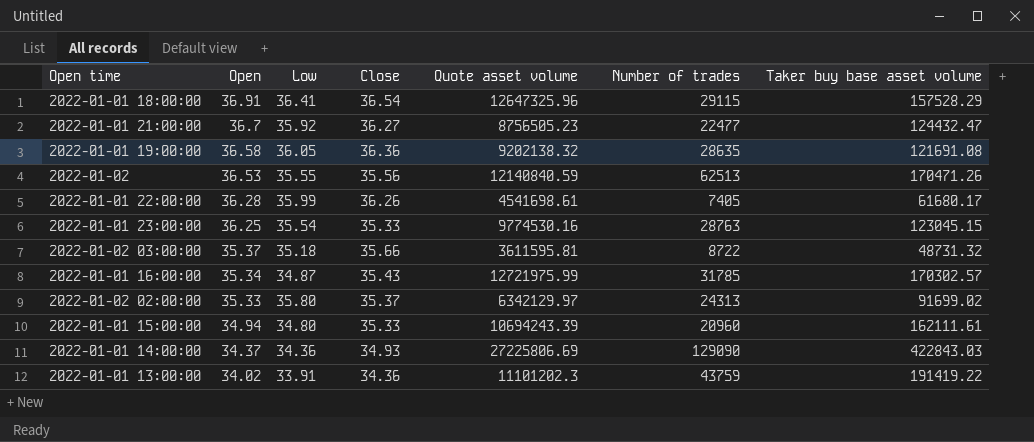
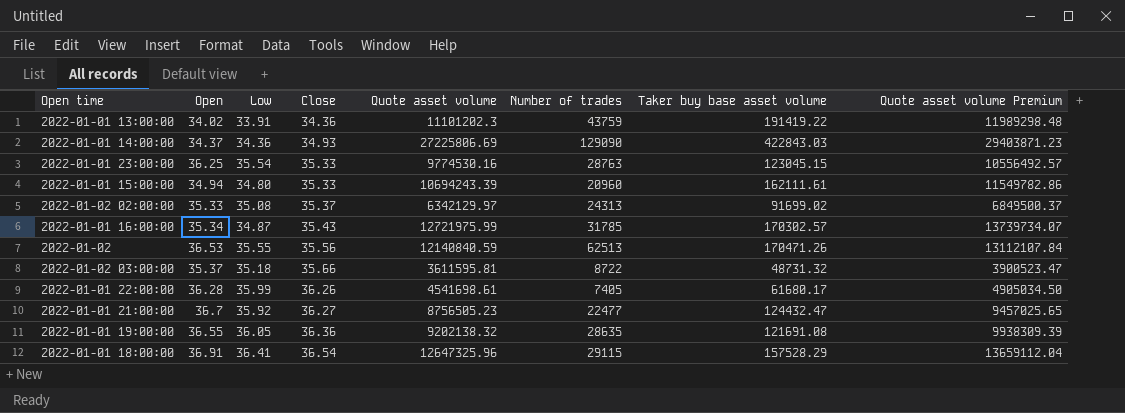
row order: Open descending -> Close ascending
column Quote asset volume Premium | formula: none -> [Quote asset volume] * 1.08
2022-01-02 02:00:00 | Low: 35.80 -> 35.08
2022-01-01 19:00:00 | Open: 36.58 -> 36.55

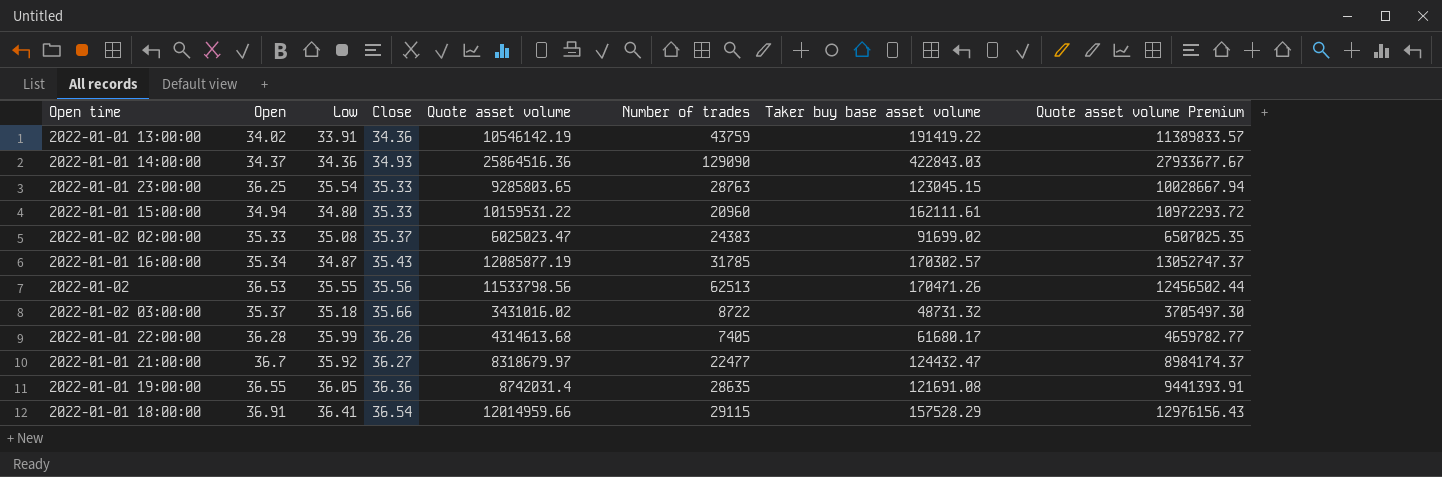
2022-01-01 13:00:00 | Quote asset volume: 11101202.3 -> 10546142.19
2022-01-01 13:00:00 | Quote asset volume Premium: 11989298.48 -> 11389833.57
2022-01-01 14:00:00 | Quote asset volume: 27225806.69 -> 25864516.36
2022-01-01 14:00:00 | Quote asset volume Premium: 29403871.23 -> 27933677.67
2022-01-01 23:00:00 | Quote asset volume: 9774530.16 -> 9285803.65
2022-01-01 23:00:00 | Quote asset volume Premium: 10556492.57 -> 10028667.94
2022-01-01 15:00:00 | Quote asset volume: 10694243.39 -> 10159531.22
2022-01-01 15:00:00 | Quote asset volume Premium: 11549782.86 -> 10972293.72
2022-01-02 02:00:00 | Quote asset volume: 6342129.97 -> 6025023.47
2022-01-02 02:00:00 | Number of trades: 24313 -> 24383
2022-01-02 02:00:00 | Quote asset volume Premium: 6849500.37 -> 6507025.35
2022-01-01 16:00:00 | Quote asset volume: 12721975.99 -> 12085877.19
2022-01-01 16:00:00 | Quote asset volume Premium: 13739734.07 -> 13052747.37
2022-01-02 | Quote asset volume: 12140840.59 -> 11533798.56
2022-01-02 | Quote asset volume Premium: 13112107.84 -> 12456502.44
2022-01-02 03:00:00 | Quote asset volume: 3611595.81 -> 3431016.02
2022-01-02 03:00:00 | Quote asset volume Premium: 3900523.47 -> 3705497.30
2022-01-01 22:00:00 | Quote asset volume: 4541698.61 -> 4314613.68
2022-01-01 22:00:00 | Quote asset volume Premium: 4905034.50 -> 4659782.77
2022-01-01 21:00:00 | Quote asset volume: 8756505.23 -> 8318679.97
2022-01-01 21:00:00 | Quote asset volume Premium: 9457025.65 -> 8984174.37
2022-01-01 19:00:00 | Quote asset volume: 9202138.32 -> 8742031.4
2022-01-01 19:00:00 | Quote asset volume Premium: 9938309.39 -> 9441393.91
2022-01-01 18:00:00 | Quote asset volume: 12647325.96 -> 12014959.66
2022-01-01 18:00:00 | Quote asset volume Premium: 13659112.04 -> 12976156.43

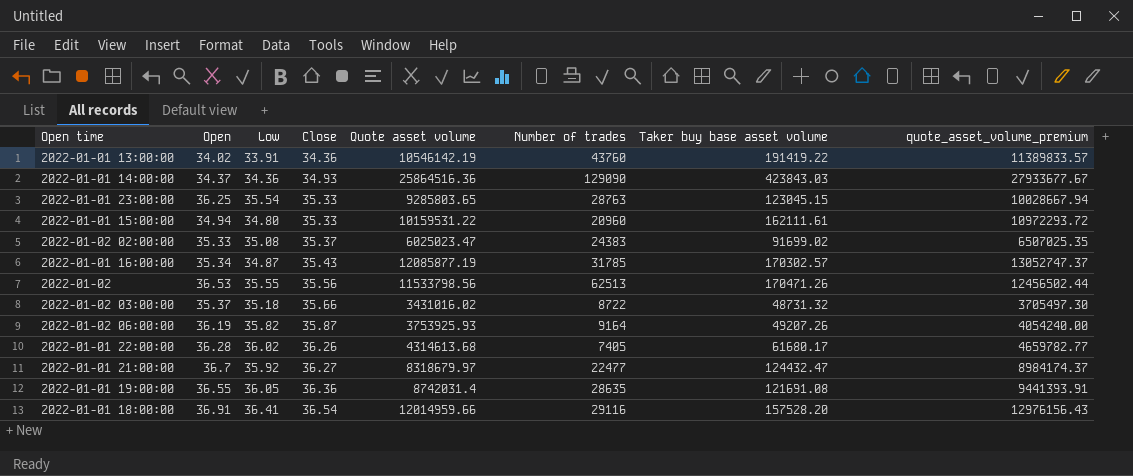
column name: Quote asset volume Premium -> quote_asset_volume_premium
2022-01-01 13:00:00 | Number of trades: 43759 -> 43760
2022-01-01 14:00:00 | Taker buy base asset volume: 422843.03 -> 423843.03
row 2022-01-02 06:00:00: none -> 36.19 | 35.82 | 35.87 | 3753925.93 | 9164 | 49207.26 | 4054240.00
2022-01-01 22:00:00 | Low: 35.99 -> 36.02
2022-01-01 18:00:00 | Number of trades: 29115 -> 29116
2022-01-01 18:00:00 | Taker buy base asset volume: 157528.29 -> 157528.20

